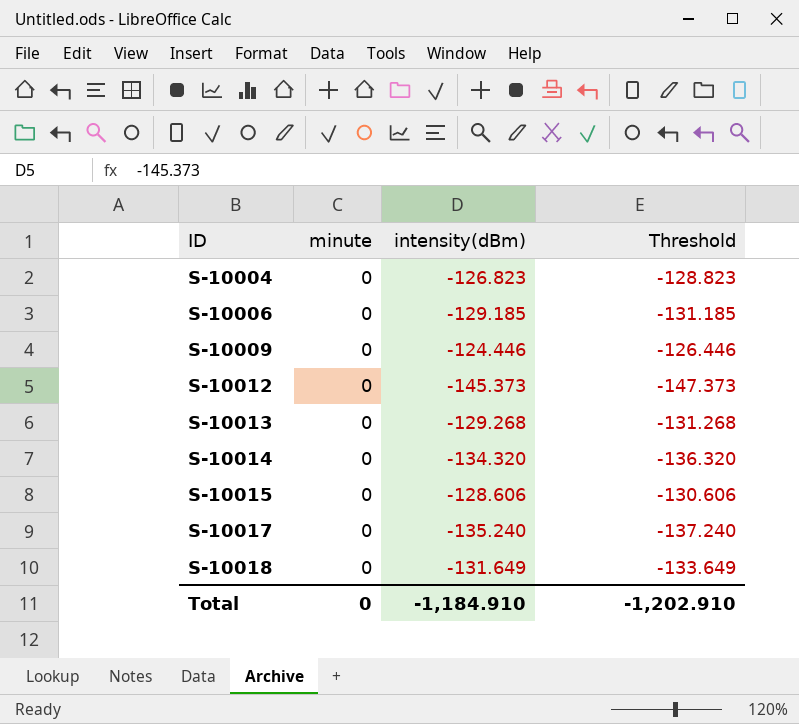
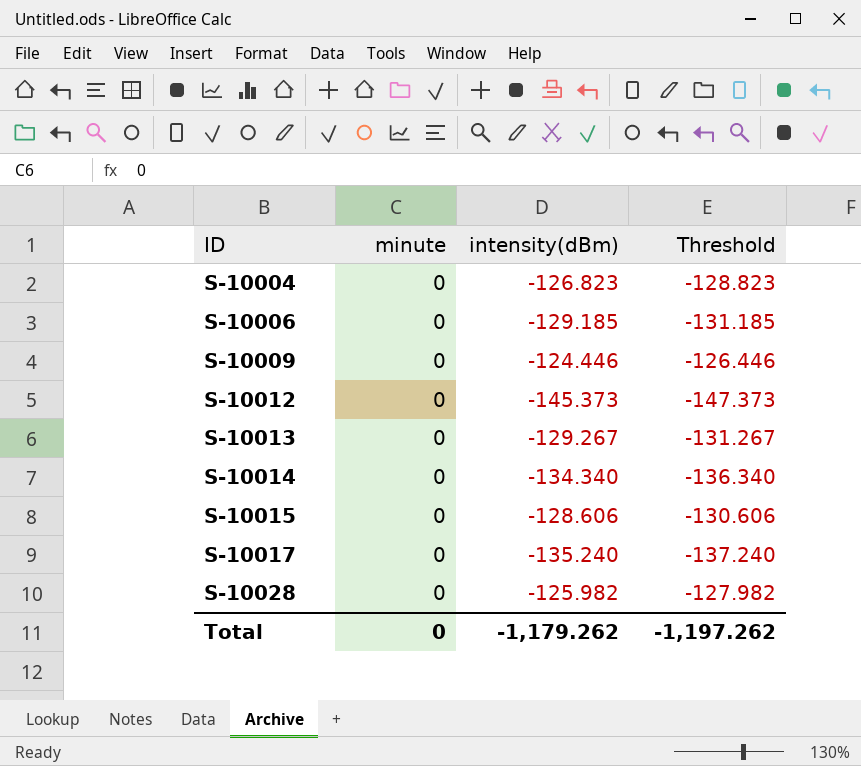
row S-10018: 0 | -131.649 | -133.649 -> none
S-10013 | intensity(dBm): -129.268 -> -129.267
S-10013 | Threshold: -131.268 -> -131.267
S-10014 | intensity(dBm): -134.320 -> -134.340
S-10014 | Threshold: -136.320 -> -136.340
row S-10028: none -> 0 | -125.982 | -127.982
Total | intensity(dBm): -1,184.910 -> -1,179.262
Total | Threshold: -1,202.910 -> -1,197.262

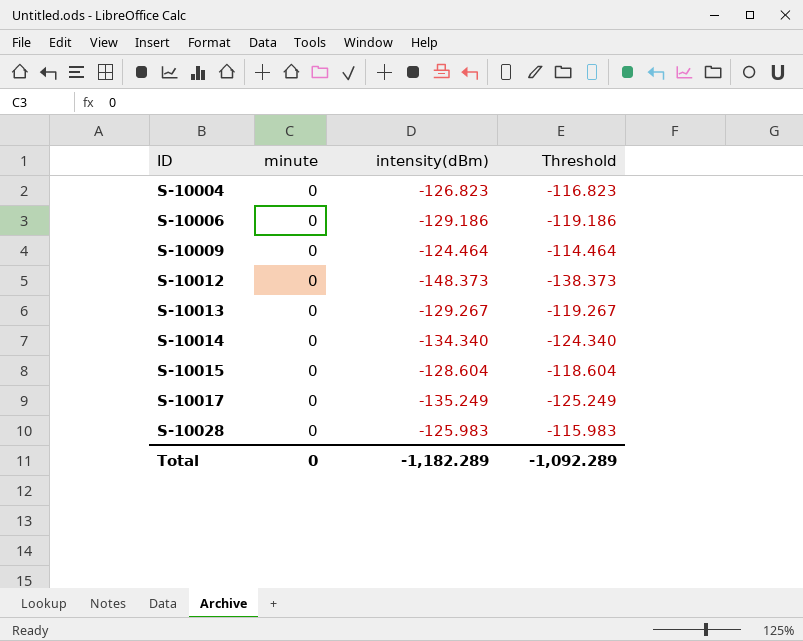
column Threshold | formula: [intensity(dBm)] - 2 -> [intensity(dBm)] + 10
S-10006 | intensity(dBm): -129.185 -> -129.186
S-10009 | intensity(dBm): -124.446 -> -124.464
S-10012 | intensity(dBm): -145.373 -> -148.373
S-10015 | intensity(dBm): -128.606 -> -128.604
S-10017 | intensity(dBm): -135.240 -> -135.249
S-10028 | intensity(dBm): -125.982 -> -125.983
Total | intensity(dBm): -1,179.262 -> -1,182.289
Total | Threshold: -1,197.262 -> -1,092.289

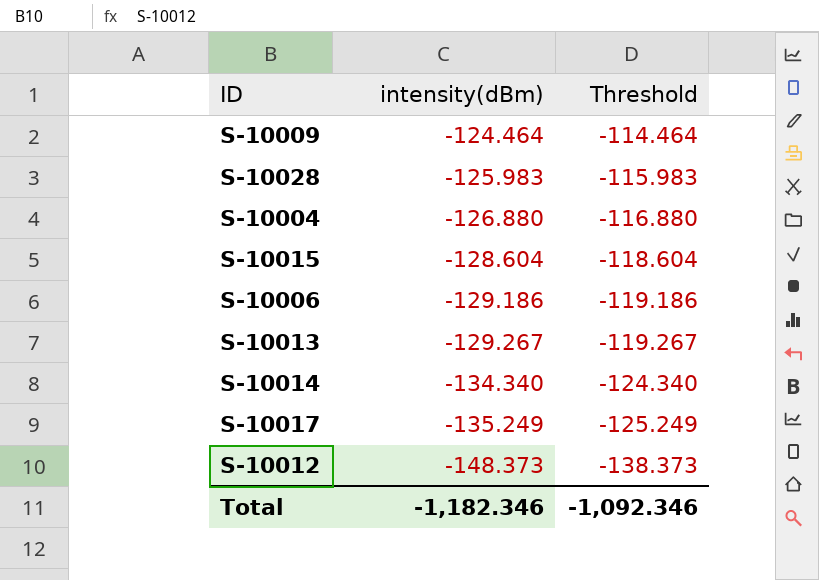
row order: ID ascending -> intensity(dBm) descending
column minute | position: 2 -> none
S-10004 | intensity(dBm): -126.823 -> -126.880
S-10004 | Threshold: -116.823 -> -116.880
Total | intensity(dBm): -1,182.289 -> -1,182.346
Total | Threshold: -1,092.289 -> -1,092.346

